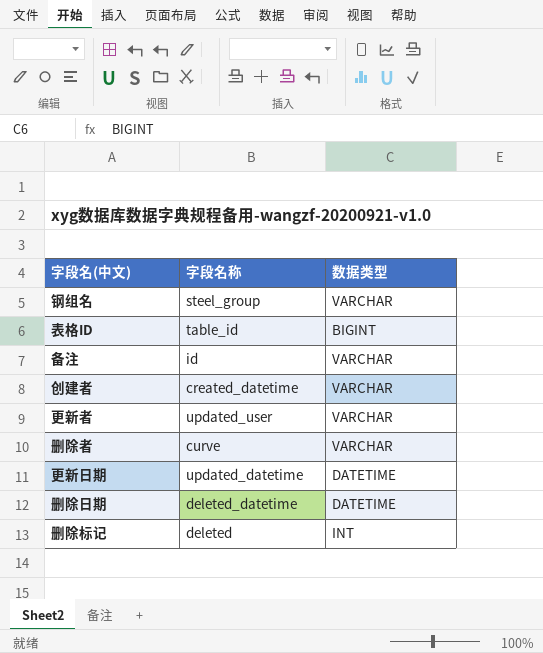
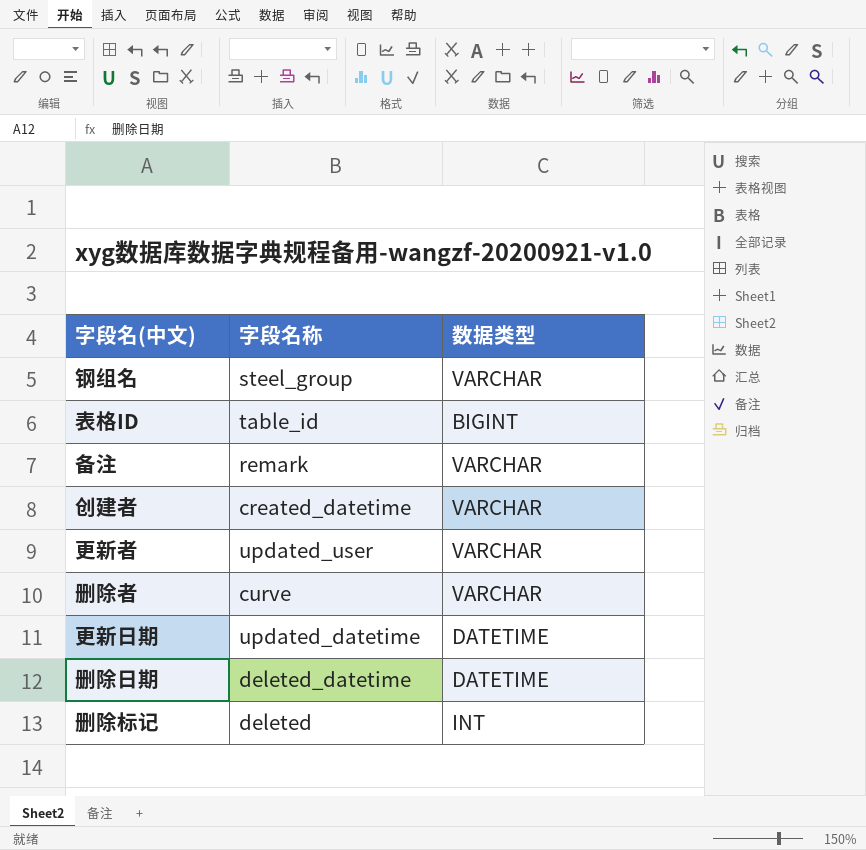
备注 | 字段名称: id -> remark

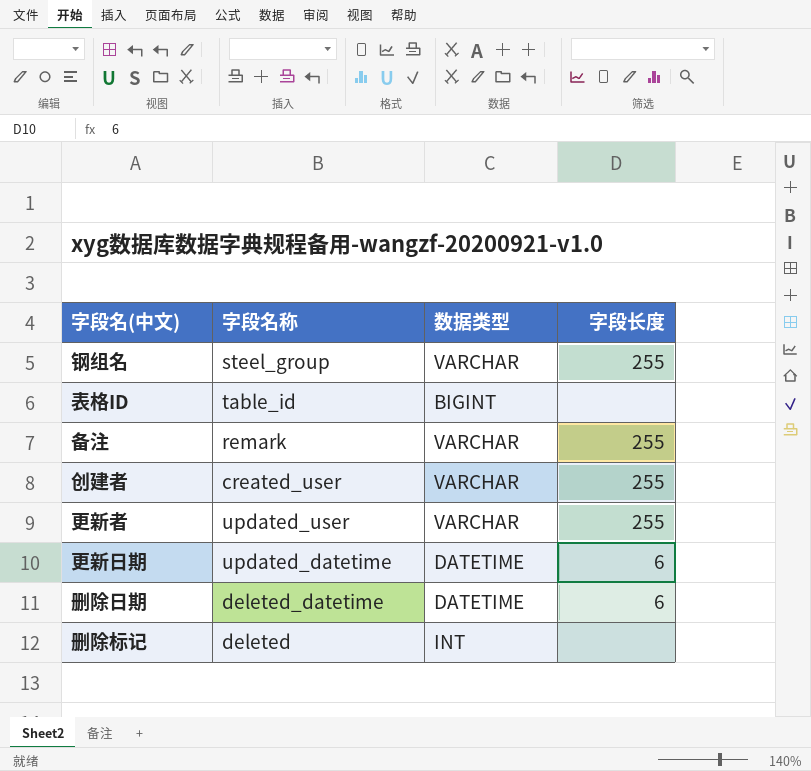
column 字段长度 | position: none -> 4
row 删除者: curve | VARCHAR -> none
创建者 | 字段名称: created_datetime -> created_user

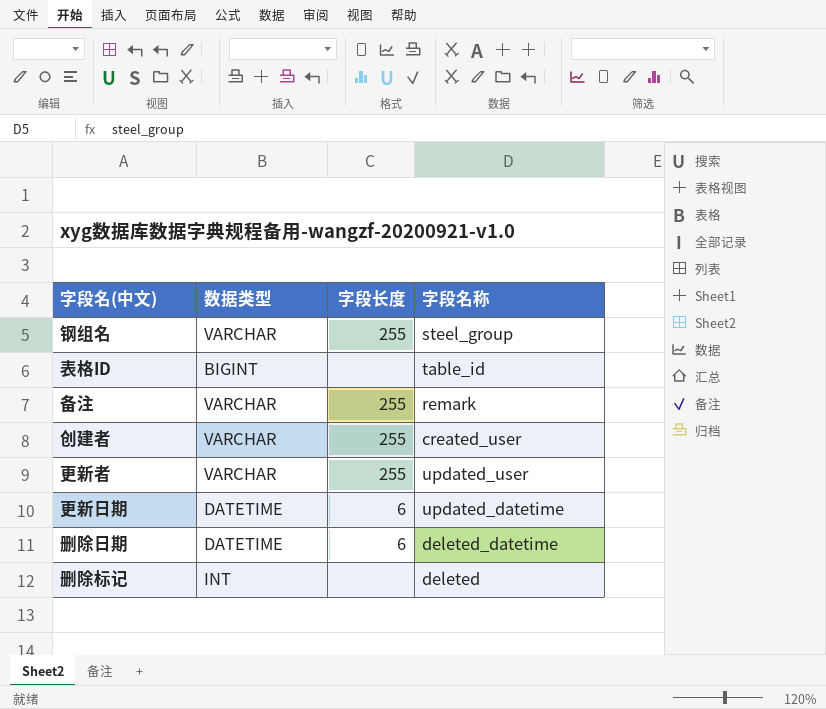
column 字段名称 | position: 2 -> 4

